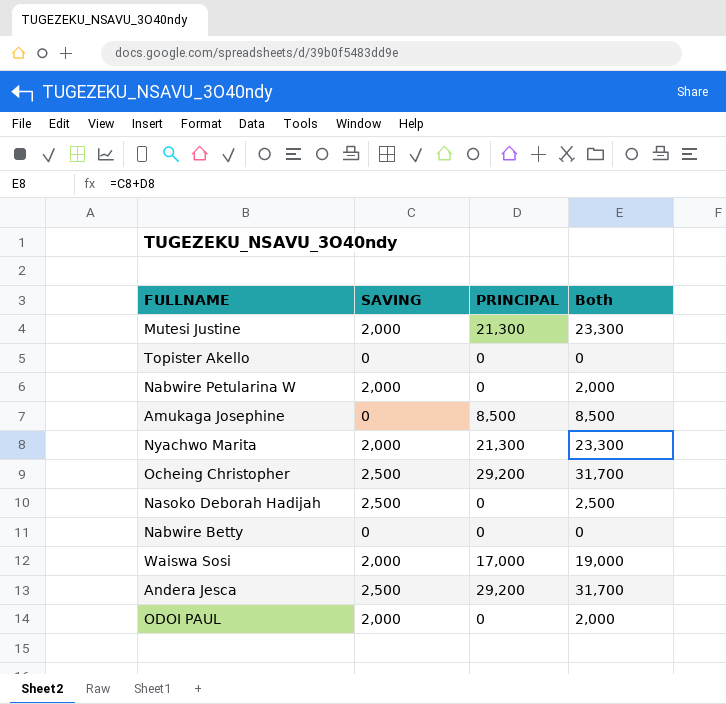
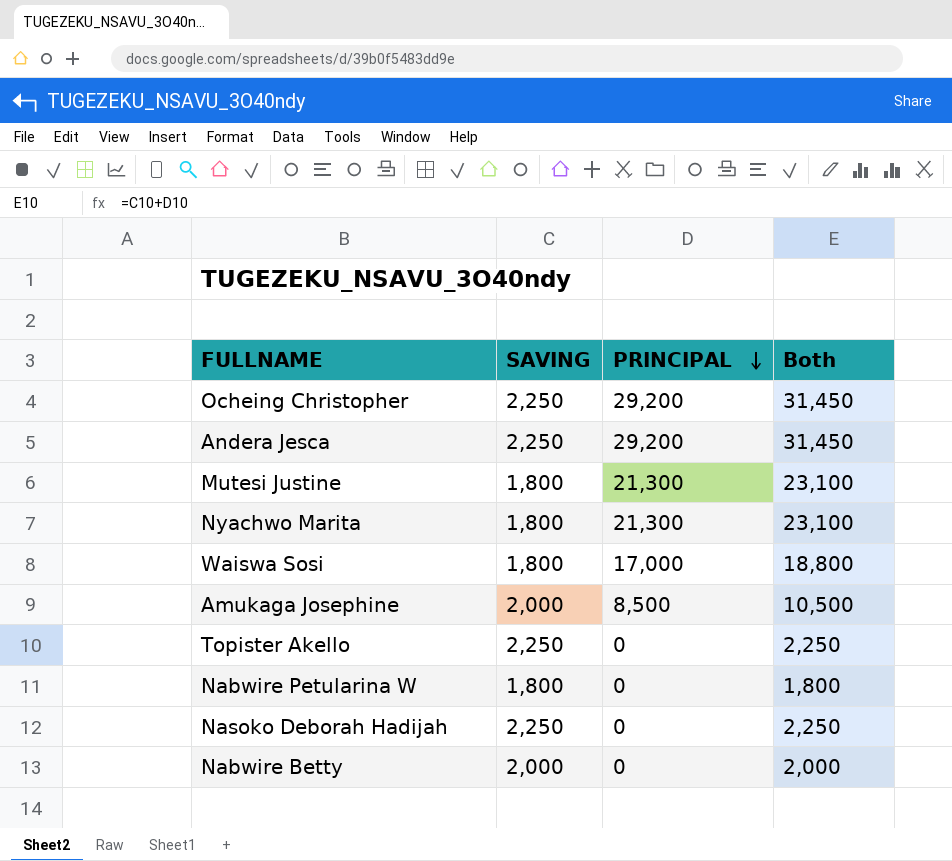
row order: none -> PRINCIPAL descending
row ODOI PAUL: 2,000 | 0 | 2,000 -> none
Ocheing Christopher | SAVING: 2,500 -> 2,250
Ocheing Christopher | Both: 31,700 -> 31,450
Andera Jesca | SAVING: 2,500 -> 2,250
Andera Jesca | Both: 31,700 -> 31,450
Mutesi Justine | SAVING: 2,000 -> 1,800
Mutesi Justine | Both: 23,300 -> 23,100
Nyachwo Marita | SAVING: 2,000 -> 1,800
Nyachwo Marita | Both: 23,300 -> 23,100
Waiswa Sosi | SAVING: 2,000 -> 1,800
Waiswa Sosi | Both: 19,000 -> 18,800
Amukaga Josephine | SAVING: 0 -> 2,000
Amukaga Josephine | Both: 8,500 -> 10,500
Topister Akello | SAVING: 0 -> 2,250
Topister Akello | Both: 0 -> 2,250
Nabwire Petularina W | SAVING: 2,000 -> 1,800
Nabwire Petularina W | Both: 2,000 -> 1,800
Nasoko Deborah Hadijah | SAVING: 2,500 -> 2,250
Nasoko Deborah Hadijah | Both: 2,500 -> 2,250
Nabwire Betty | SAVING: 0 -> 2,000
Nabwire Betty | Both: 0 -> 2,000

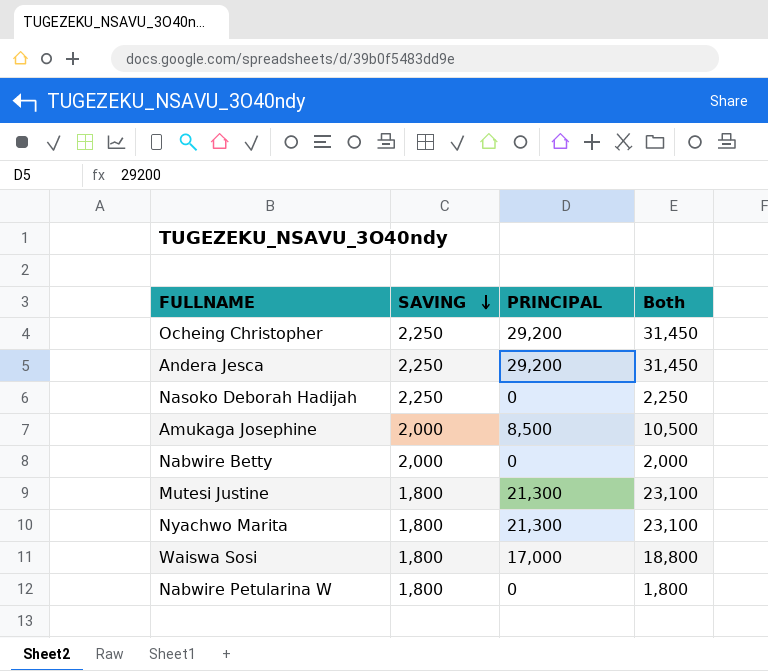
row order: PRINCIPAL descending -> SAVING descending
row Topister Akello: 2,250 | 0 | 2,250 -> none

